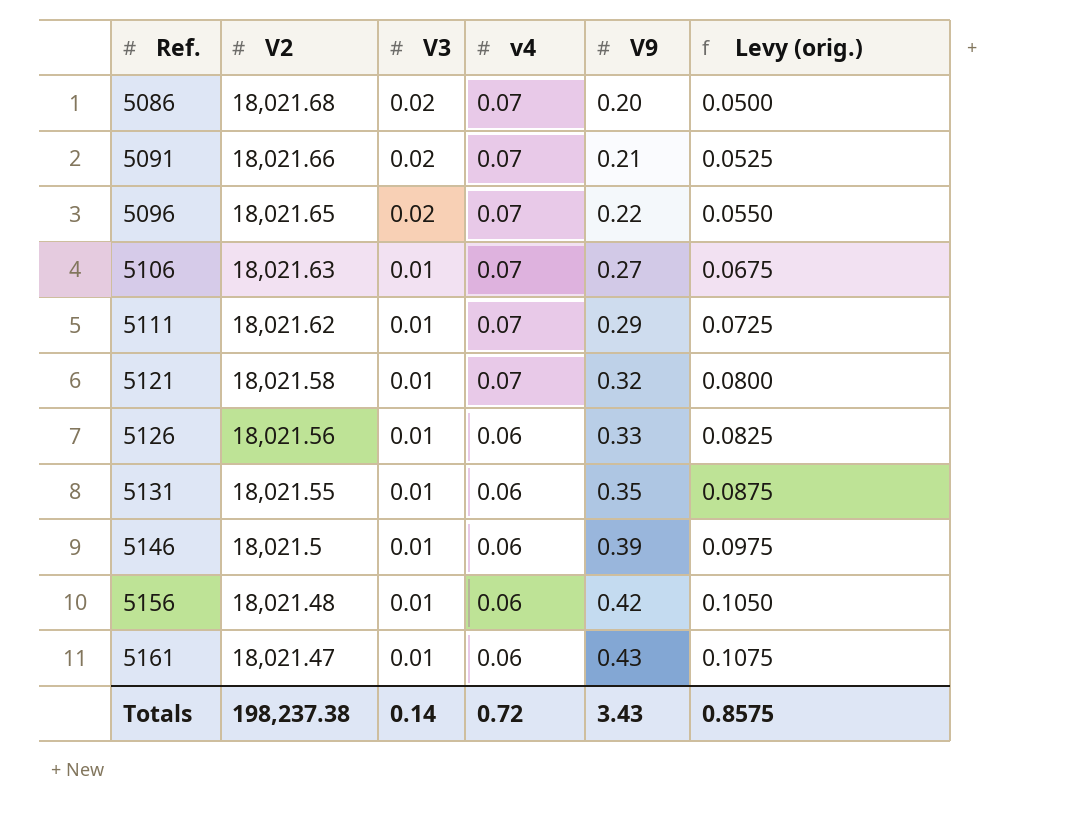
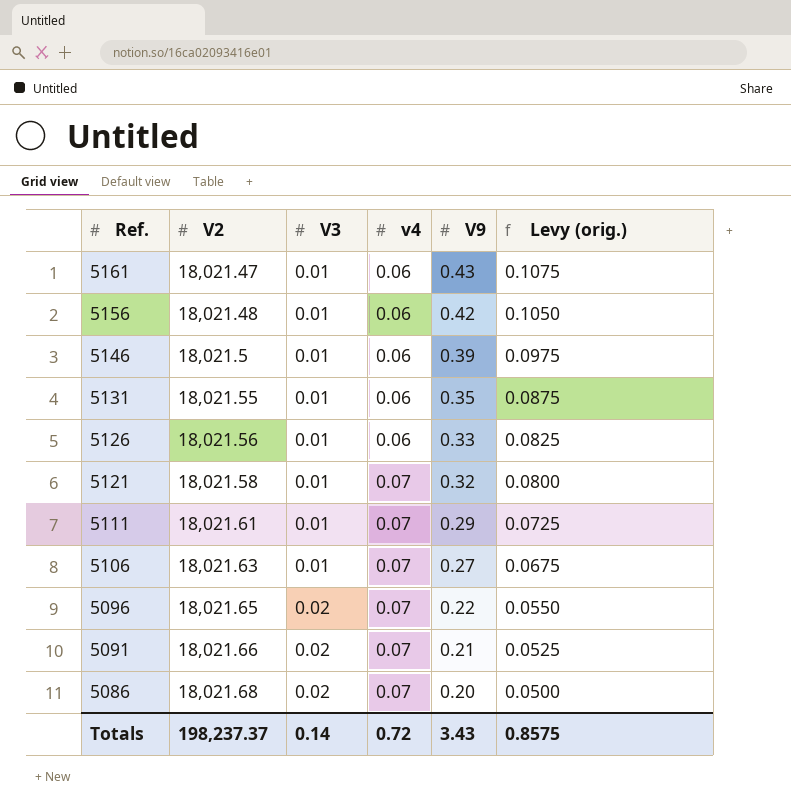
row order: Ref. ascending -> Ref. descending
5111 | V2: 18,021.62 -> 18,021.61
Totals | V2: 198,237.38 -> 198,237.37

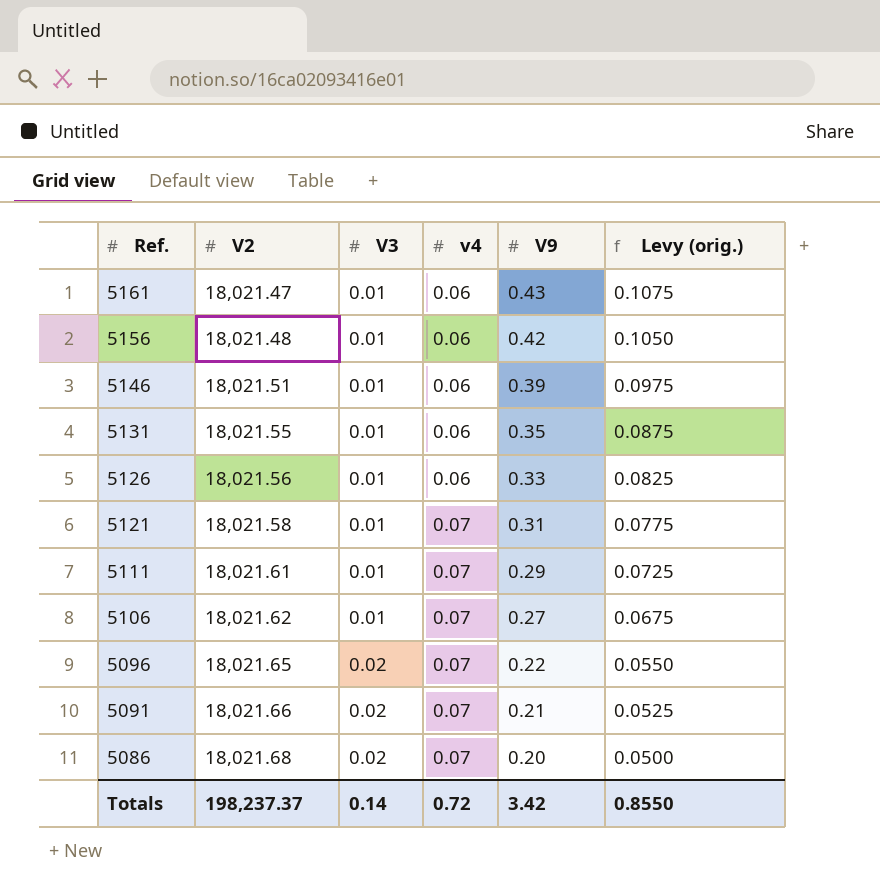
5146 | V2: 18,021.5 -> 18,021.51
5121 | V9: 0.32 -> 0.31
5121 | Levy (orig.): 0.0800 -> 0.0775
5106 | V2: 18,021.63 -> 18,021.62
Totals | V9: 3.43 -> 3.42
Totals | Levy (orig.): 0.8575 -> 0.8550

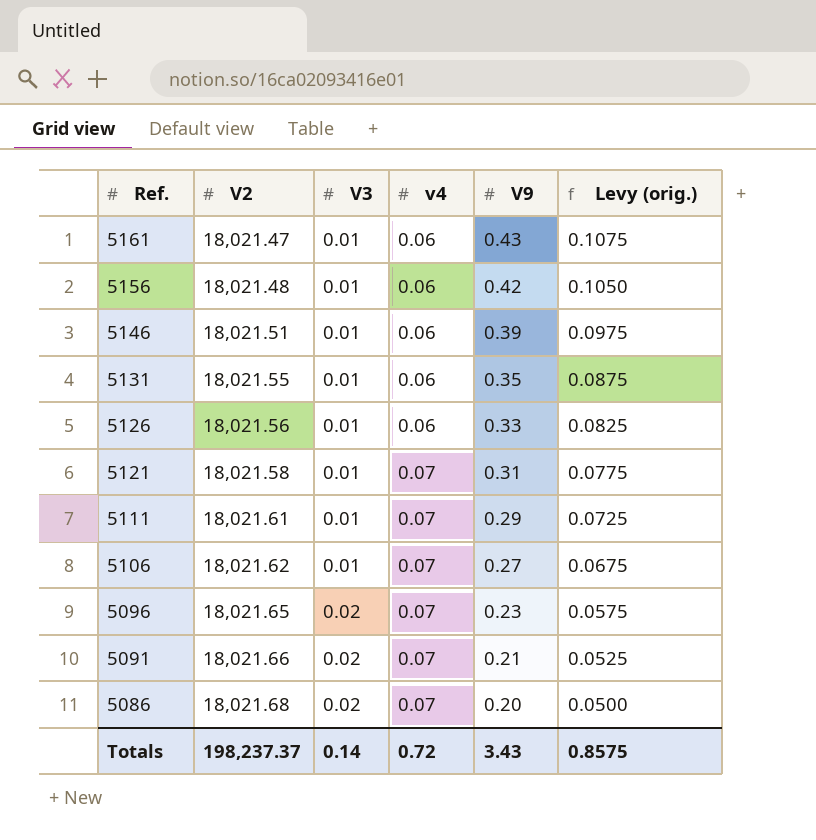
5096 | V9: 0.22 -> 0.23
5096 | Levy (orig.): 0.0550 -> 0.0575
Totals | V9: 3.42 -> 3.43
Totals | Levy (orig.): 0.8550 -> 0.8575

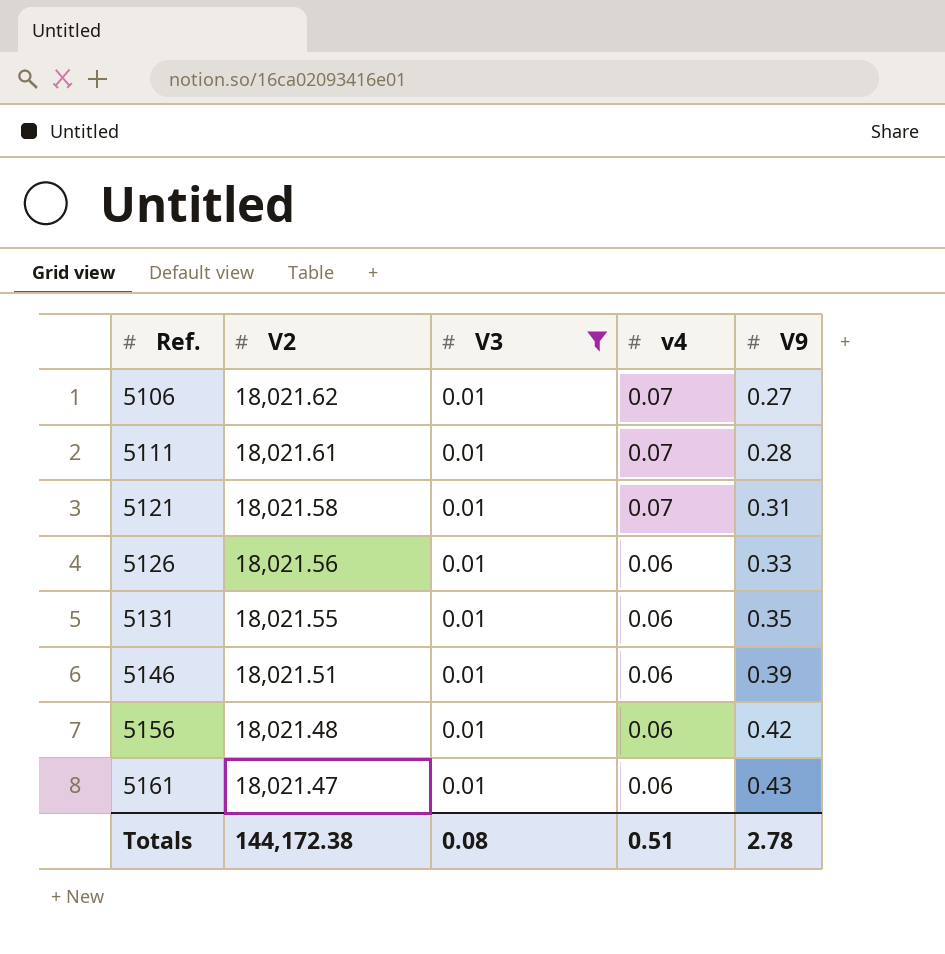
filter: none -> V3 = 0.01
row order: Ref. descending -> Ref. ascending
column Levy (orig.) | formula: [V9] * 0.25 -> none
5111 | V9: 0.29 -> 0.28
Totals | V2: 198,237.37 -> 144,172.38
Totals | V3: 0.14 -> 0.08
Totals | v4: 0.72 -> 0.51
Totals | V9: 3.43 -> 2.78

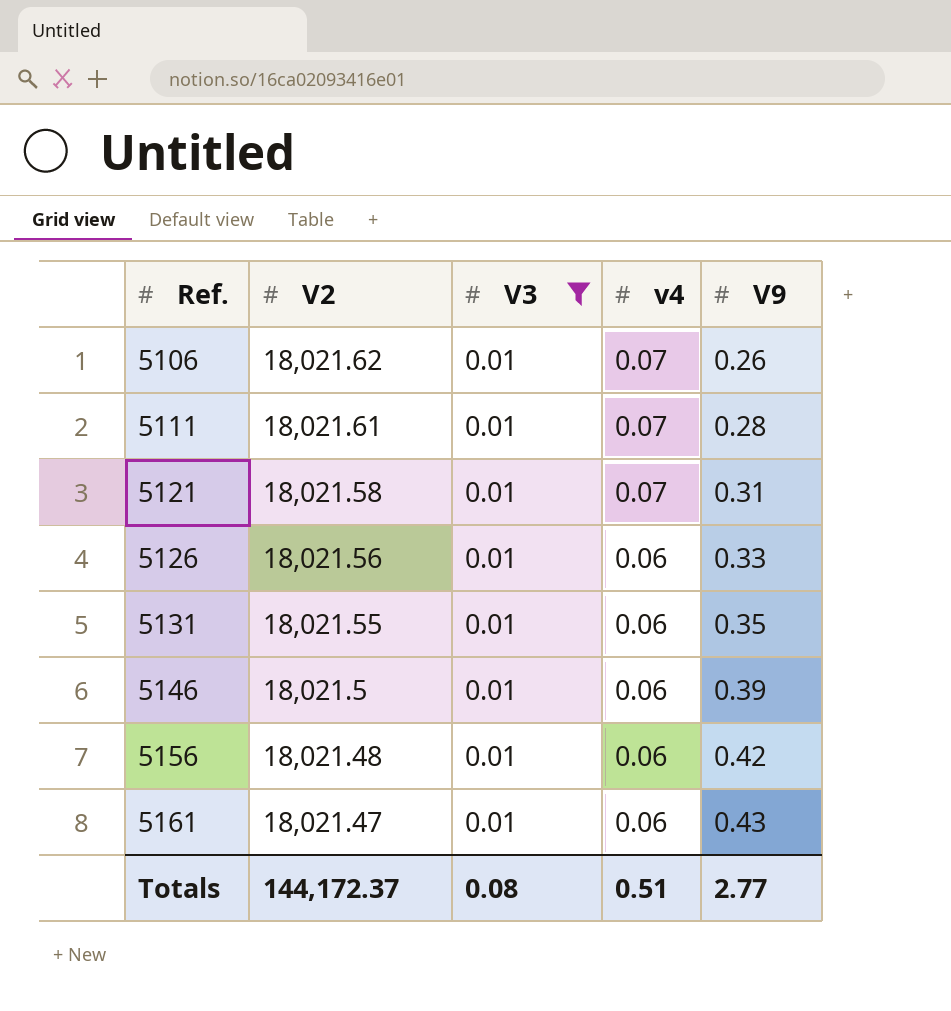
5106 | V9: 0.27 -> 0.26
5146 | V2: 18,021.51 -> 18,021.5
Totals | V2: 144,172.38 -> 144,172.37
Totals | V9: 2.78 -> 2.77

